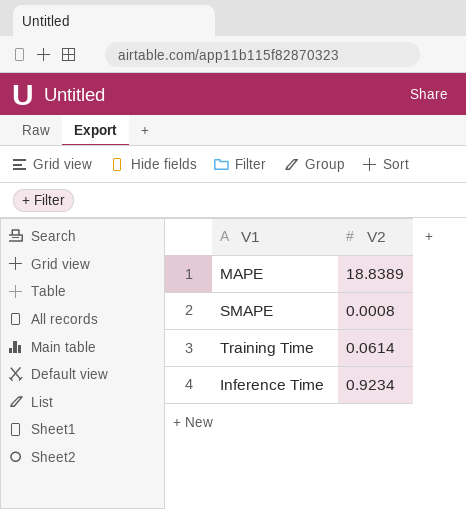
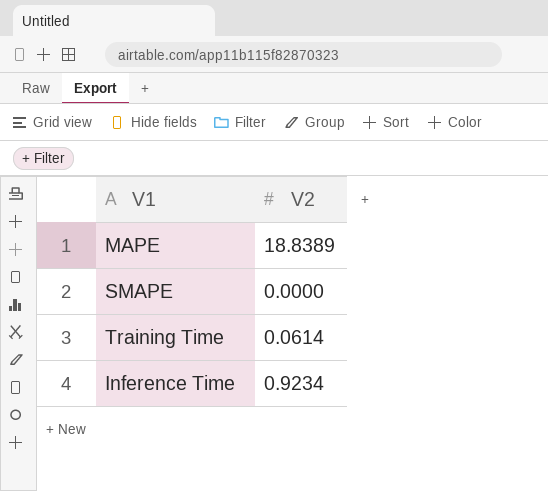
SMAPE | V2: 0.0008 -> 0.0000

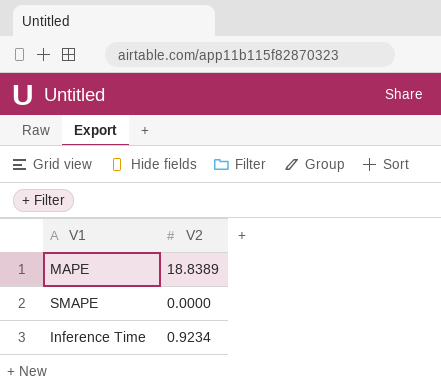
row Training Time: 0.0614 -> none

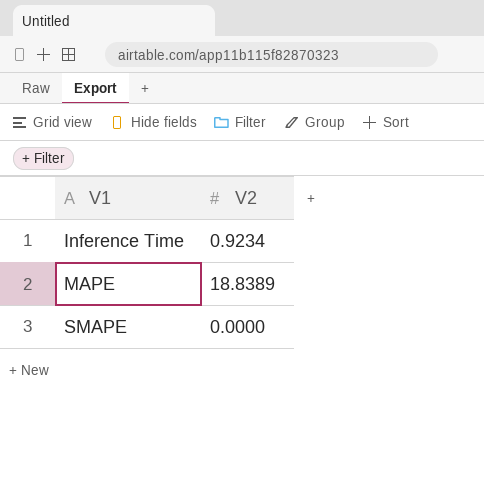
row order: none -> V1 ascending

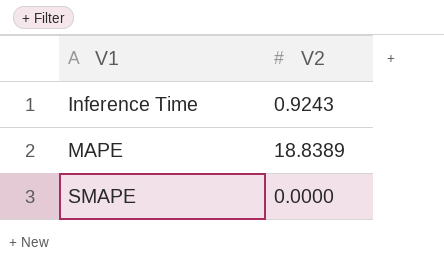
Inference Time | V2: 0.9234 -> 0.9243

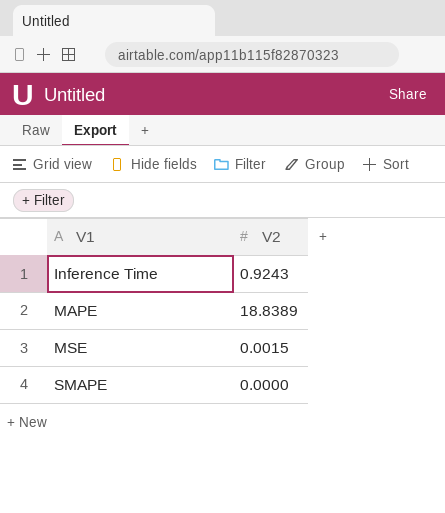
row MSE: none -> 0.0015

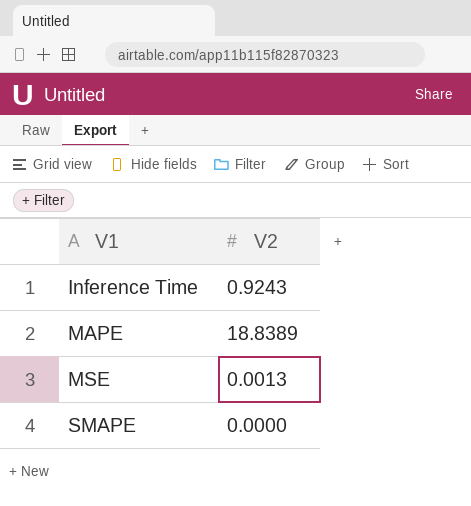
MSE | V2: 0.0015 -> 0.0013

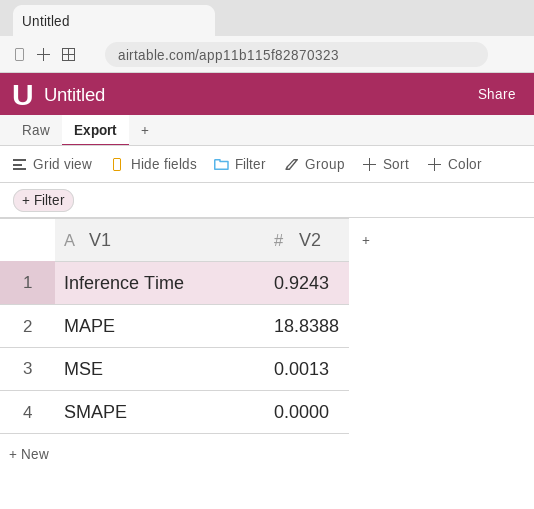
MAPE | V2: 18.8389 -> 18.8388

